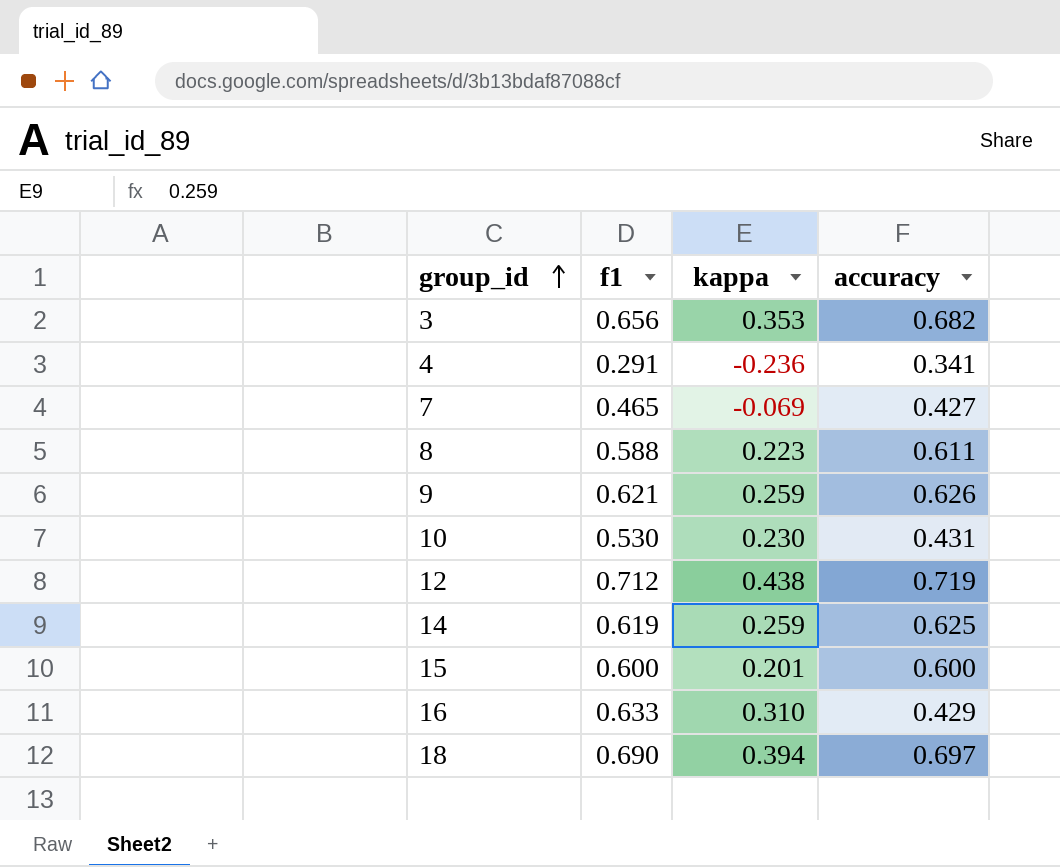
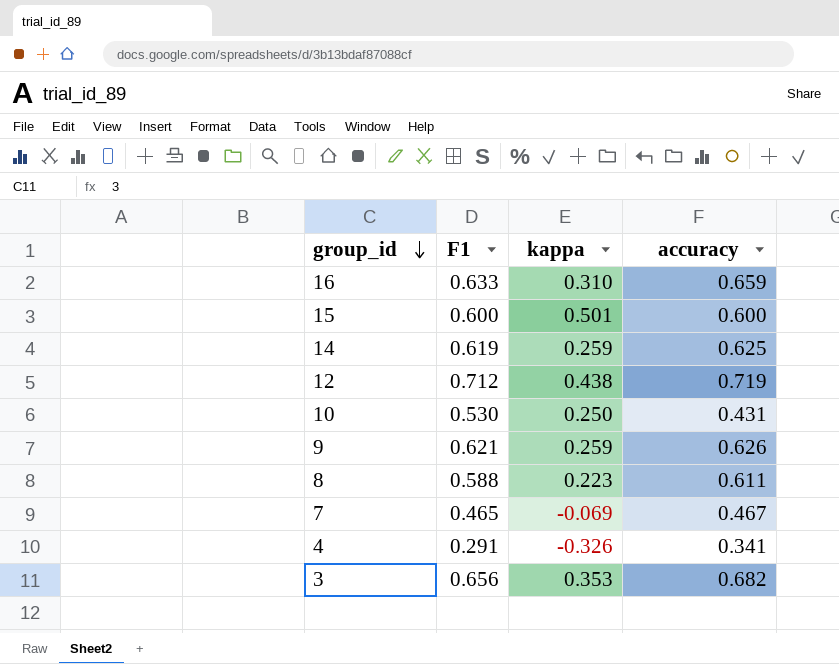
row order: group_id ascending -> group_id descending
column name: f1 -> F1
row 18: 0.690 | 0.394 | 0.697 -> none
16 | accuracy: 0.429 -> 0.659
15 | kappa: 0.201 -> 0.501
10 | kappa: 0.230 -> 0.250
7 | accuracy: 0.427 -> 0.467
4 | kappa: -0.236 -> -0.326

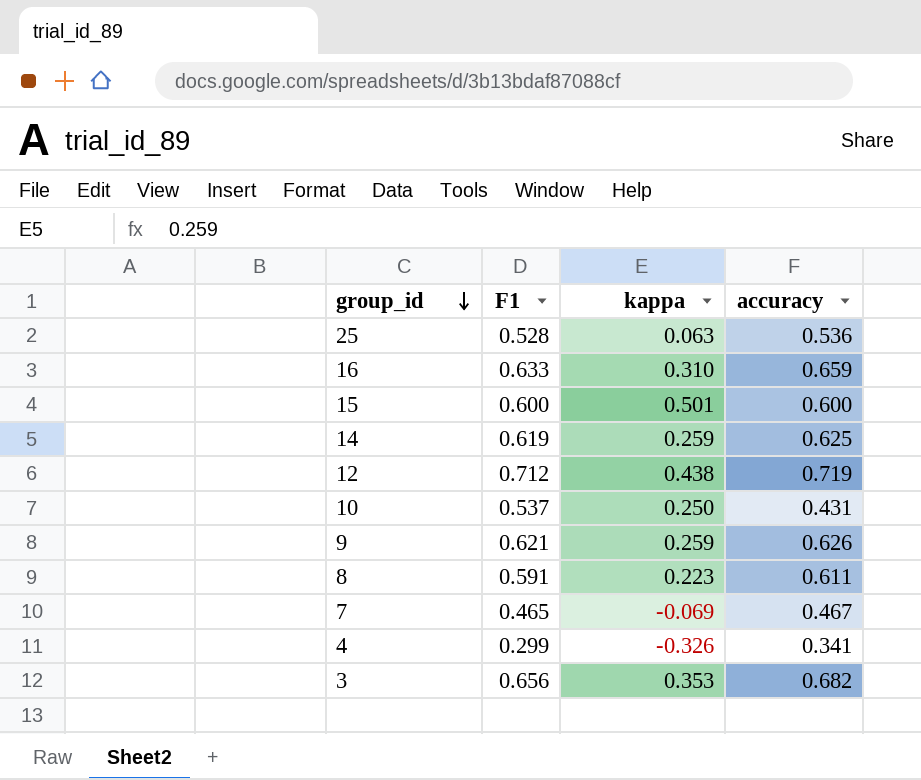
row 25: none -> 0.528 | 0.063 | 0.536
10 | F1: 0.530 -> 0.537
8 | F1: 0.588 -> 0.591
4 | F1: 0.291 -> 0.299

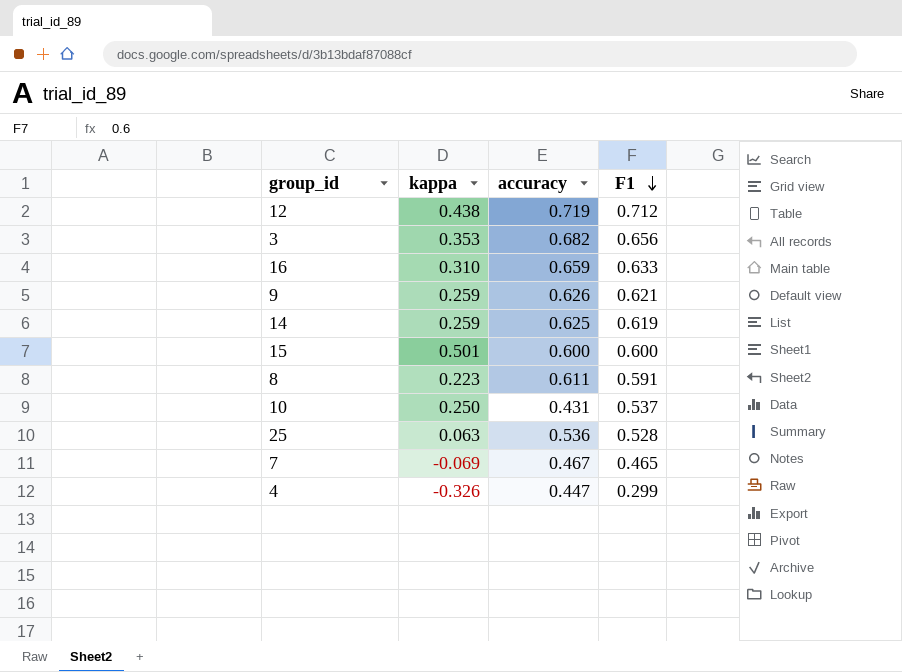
row order: group_id descending -> F1 descending
column F1 | position: 2 -> 4
4 | accuracy: 0.341 -> 0.447

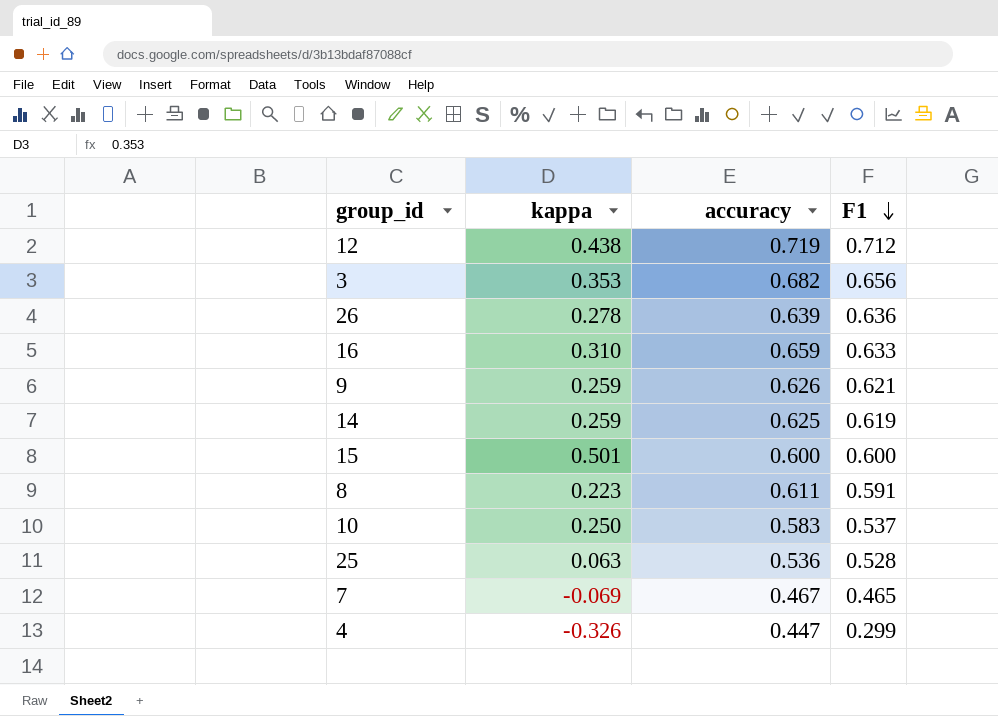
row 26: none -> 0.278 | 0.639 | 0.636
10 | accuracy: 0.431 -> 0.583

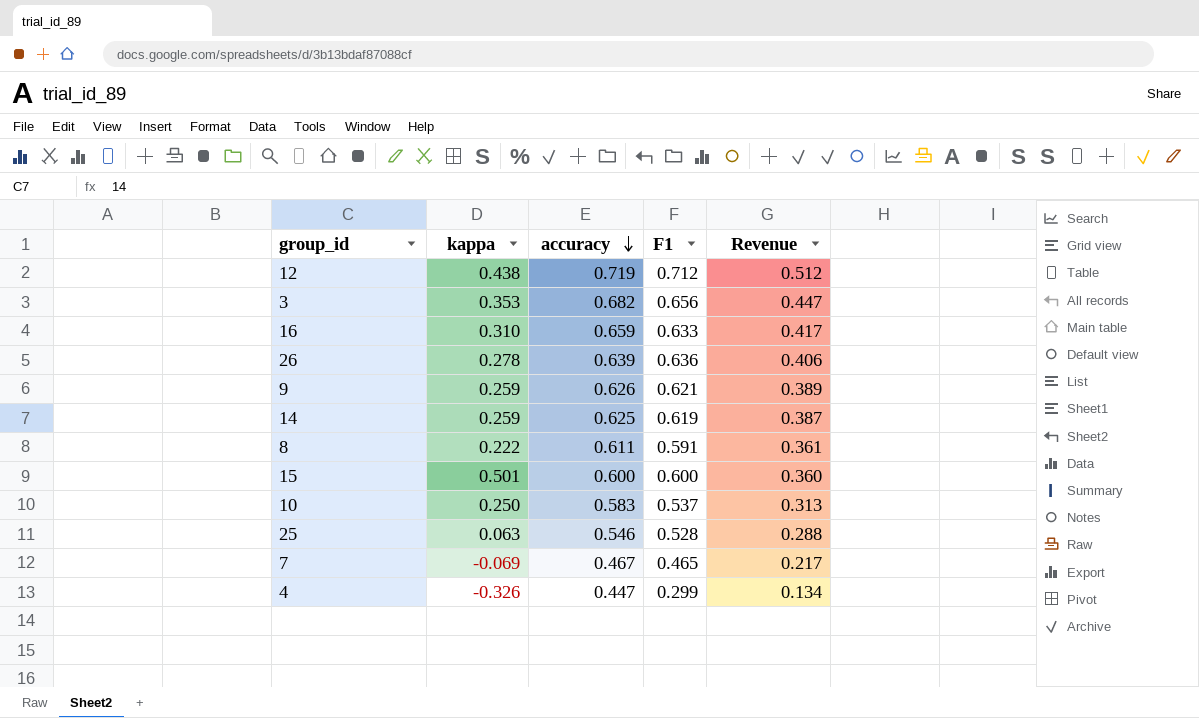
row order: F1 descending -> accuracy descending
column Revenue | formula: none -> [accuracy] * [F1]
8 | kappa: 0.223 -> 0.222
25 | accuracy: 0.536 -> 0.546

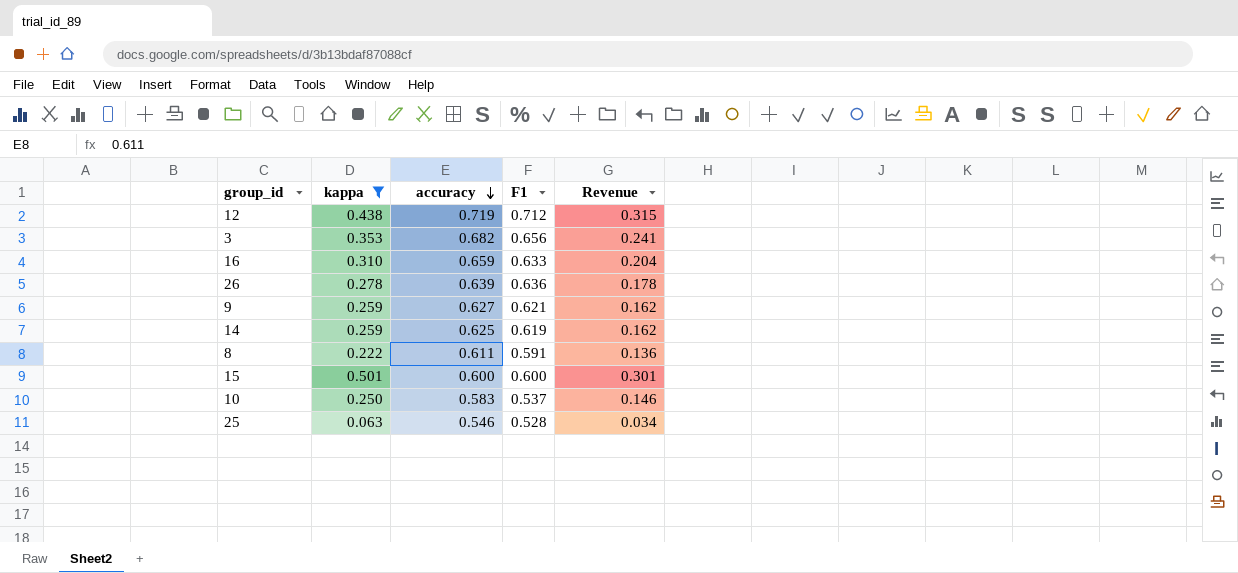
filter: none -> kappa >= 0.063
column Revenue | formula: [accuracy] * [F1] -> [kappa] * [accuracy]
9 | accuracy: 0.626 -> 0.627

